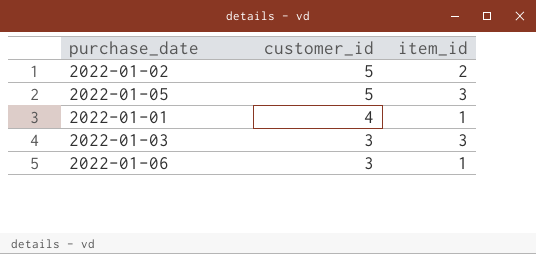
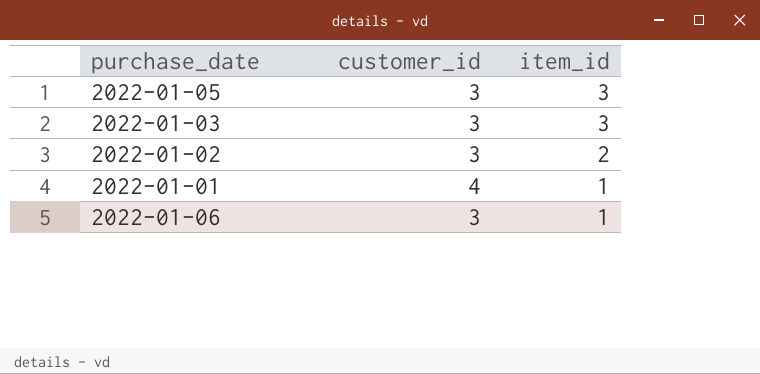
row order: customer_id descending -> item_id descending
2022-01-05 | customer_id: 5 -> 3
2022-01-02 | customer_id: 5 -> 3

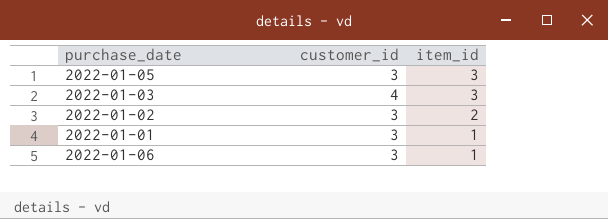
2022-01-03 | customer_id: 3 -> 4
2022-01-01 | customer_id: 4 -> 3

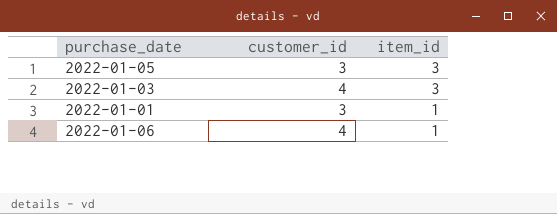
row 2022-01-02: 3 | 2 -> none
2022-01-06 | customer_id: 3 -> 4

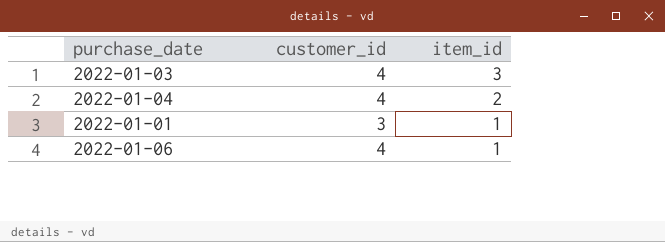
row 2022-01-05: 3 | 3 -> none
row 2022-01-04: none -> 4 | 2

